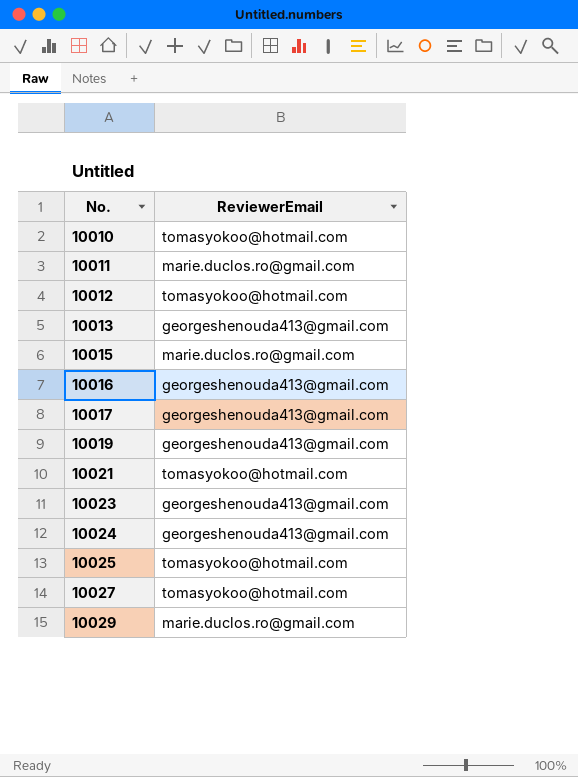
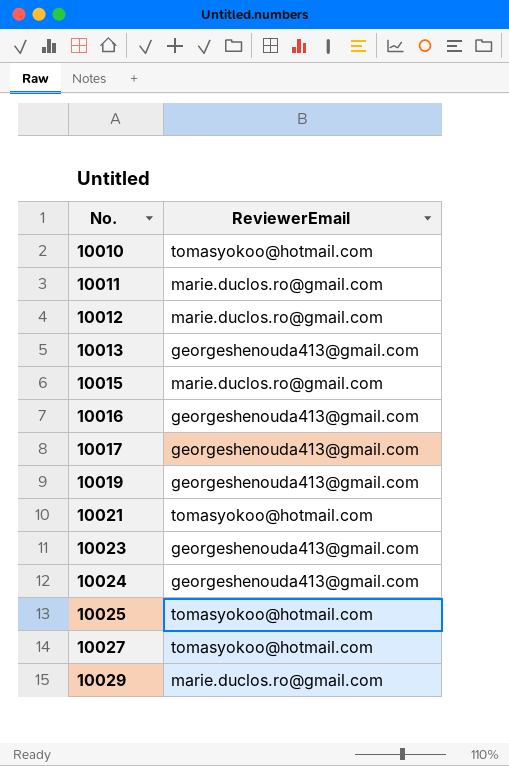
10012 | ReviewerEmail: tomasyokoo@hotmail.com -> marie.duclos.ro@gmail.com

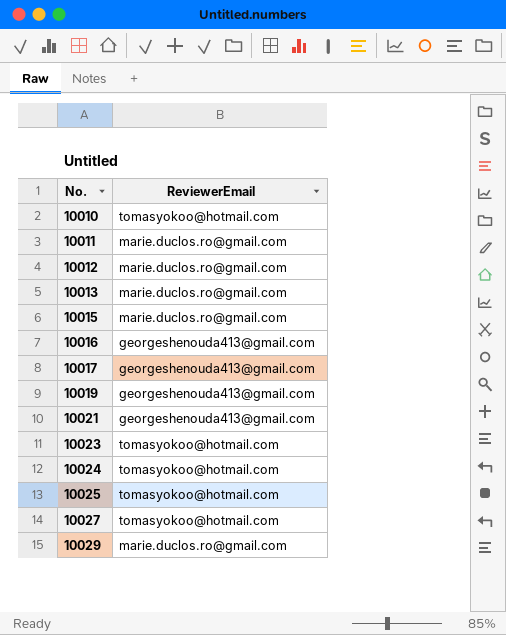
10013 | ReviewerEmail: georgeshenouda413@gmail.com -> marie.duclos.ro@gmail.com
10021 | ReviewerEmail: tomasyokoo@hotmail.com -> georgeshenouda413@gmail.com
10023 | ReviewerEmail: georgeshenouda413@gmail.com -> tomasyokoo@hotmail.com
10024 | ReviewerEmail: georgeshenouda413@gmail.com -> tomasyokoo@hotmail.com

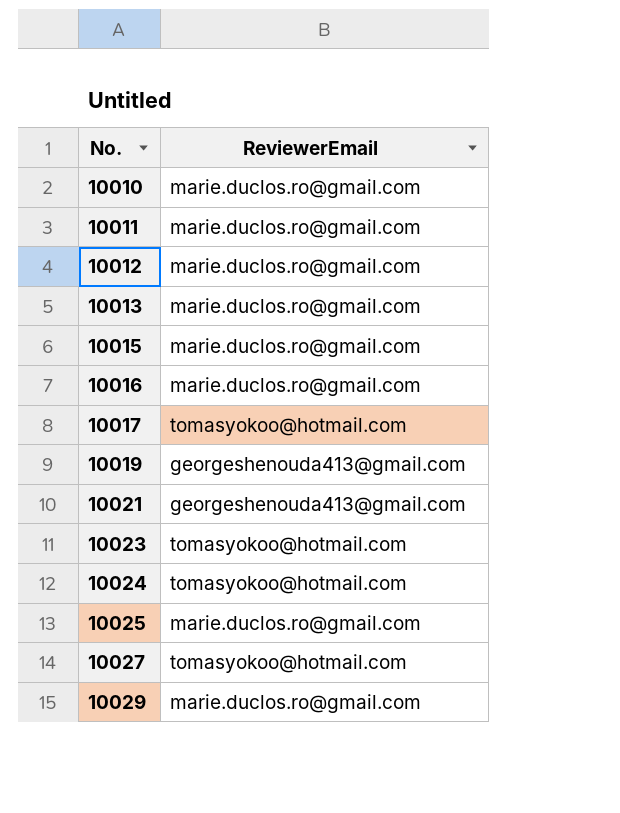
10010 | ReviewerEmail: tomasyokoo@hotmail.com -> marie.duclos.ro@gmail.com
10016 | ReviewerEmail: georgeshenouda413@gmail.com -> marie.duclos.ro@gmail.com
10017 | ReviewerEmail: georgeshenouda413@gmail.com -> tomasyokoo@hotmail.com
10025 | ReviewerEmail: tomasyokoo@hotmail.com -> marie.duclos.ro@gmail.com

